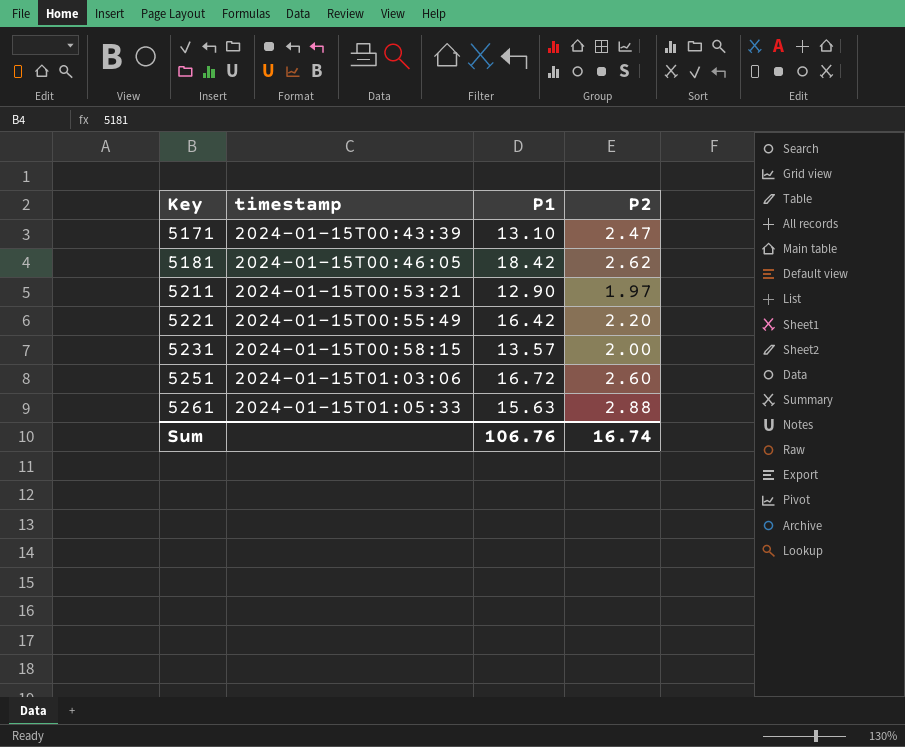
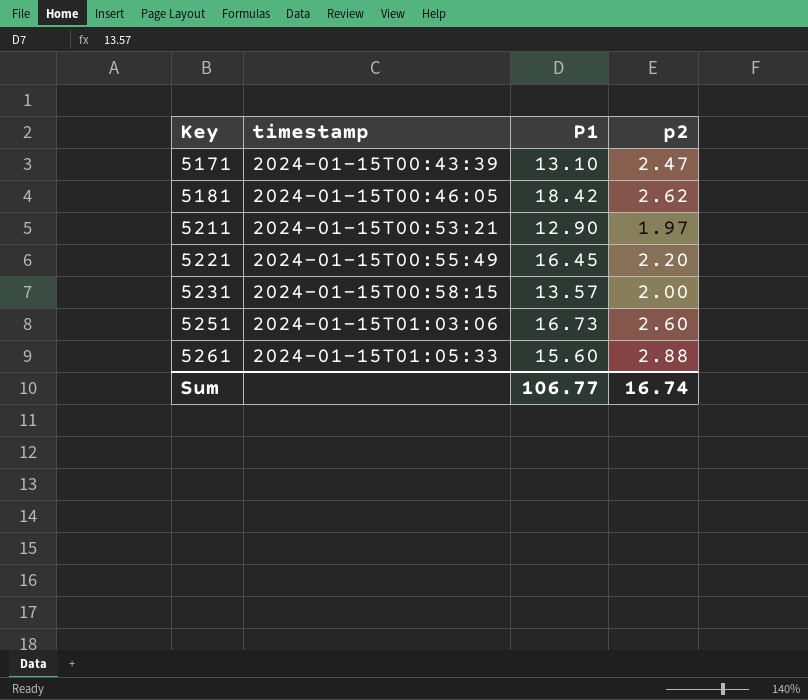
column name: P2 -> p2
5221 | P1: 16.42 -> 16.45
5251 | P1: 16.72 -> 16.73
5261 | P1: 15.63 -> 15.60
Sum | P1: 106.76 -> 106.77

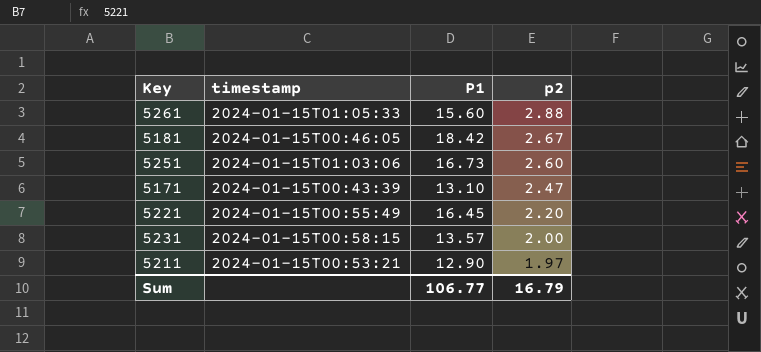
row order: Key ascending -> p2 descending
5181 | p2: 2.62 -> 2.67
Sum | p2: 16.74 -> 16.79

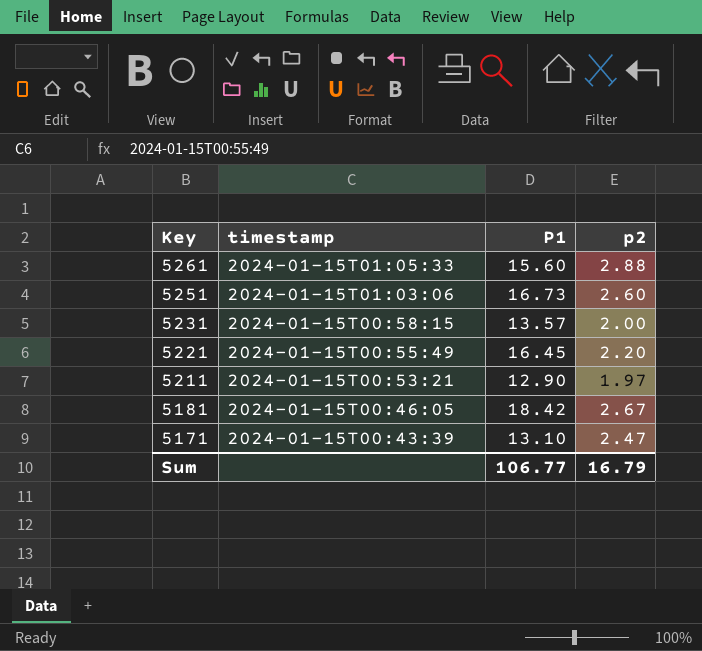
row order: p2 descending -> Key descending

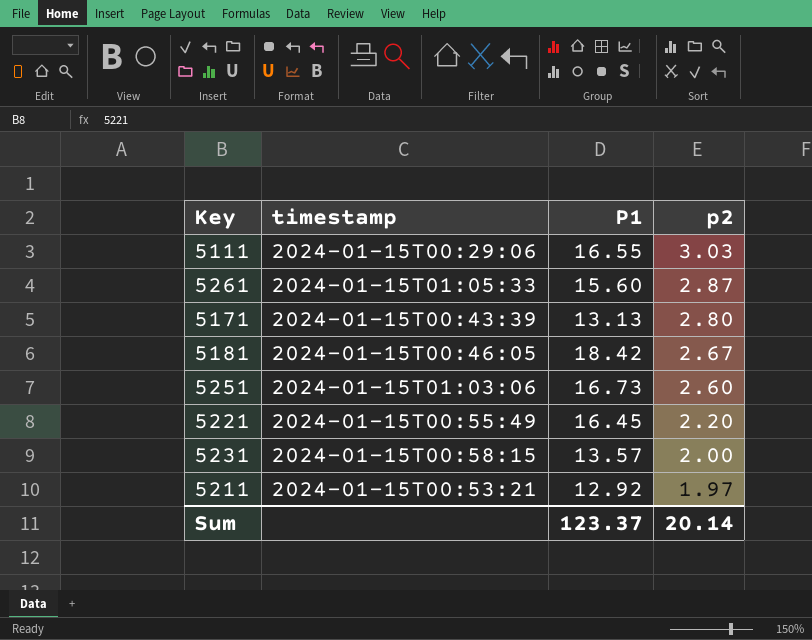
row order: Key descending -> p2 descending
row 5111: none -> 2024-01-15T00:29:06 | 16.55 | 3.03
5261 | p2: 2.88 -> 2.87
5171 | P1: 13.10 -> 13.13
5171 | p2: 2.47 -> 2.80
5211 | P1: 12.90 -> 12.92
Sum | P1: 106.77 -> 123.37
Sum | p2: 16.79 -> 20.14

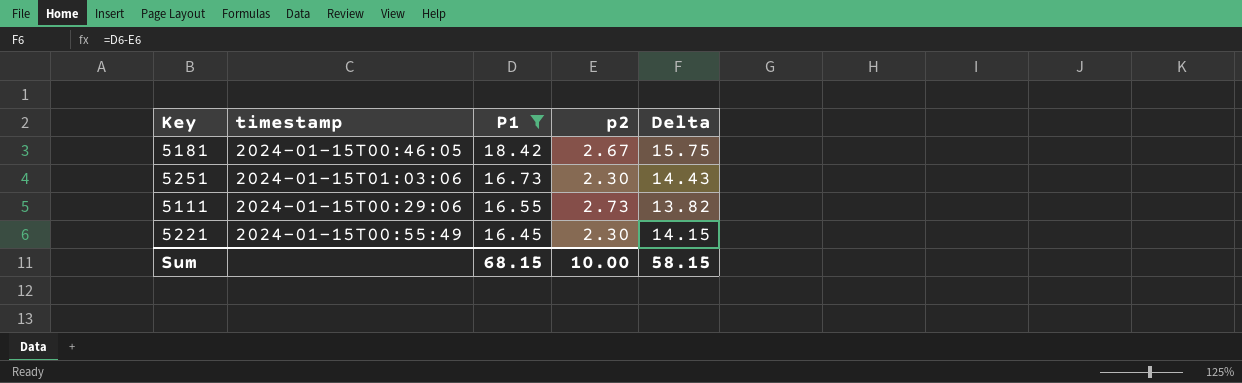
filter: none -> P1 >= 16.45
row order: p2 descending -> P1 descending
column Delta | formula: none -> [P1] - [p2]
5251 | p2: 2.60 -> 2.30
5111 | p2: 3.03 -> 2.73
5221 | p2: 2.20 -> 2.30
Sum | P1: 123.37 -> 68.15
Sum | p2: 20.14 -> 10.00

